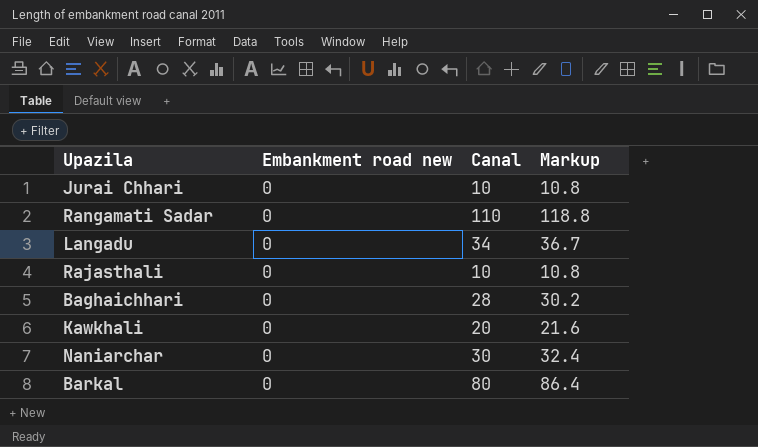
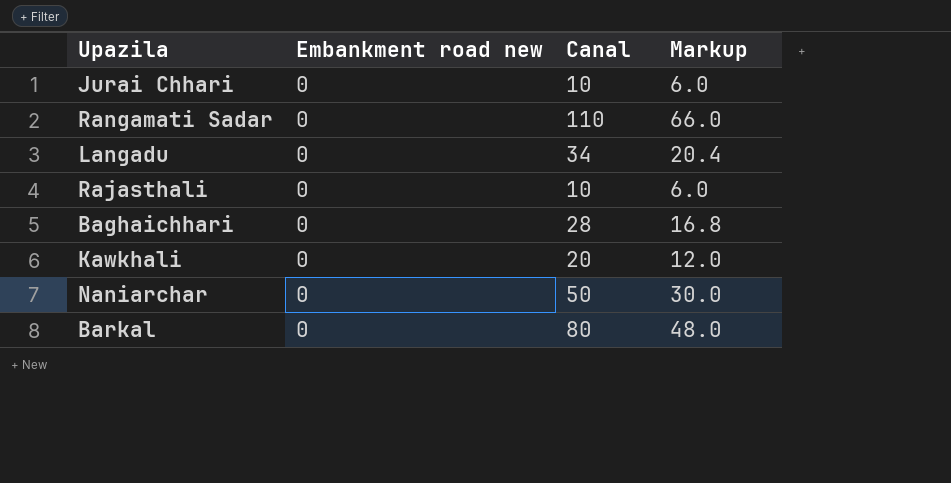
column Markup | formula: [Canal] * 1.08 -> [Canal] * 0.6
Naniarchar | Canal: 30 -> 50

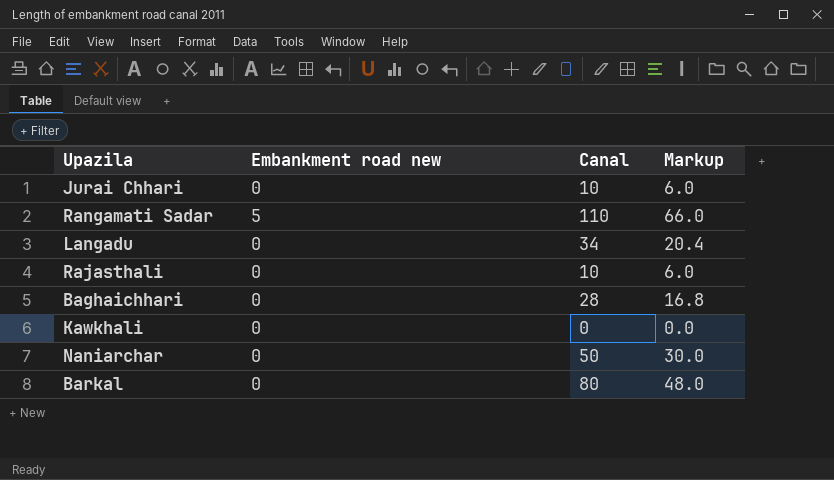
Rangamati Sadar | Embankment road new: 0 -> 5
Kawkhali | Canal: 20 -> 0
Kawkhali | Markup: 12.0 -> 0.0

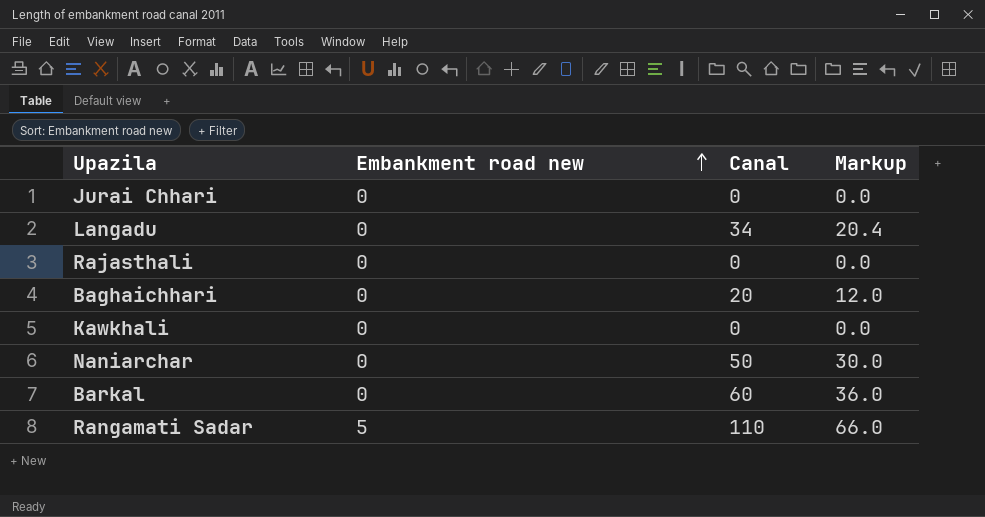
row order: none -> Embankment road new ascending
Jurai Chhari | Canal: 10 -> 0
Jurai Chhari | Markup: 6.0 -> 0.0
Rajasthali | Canal: 10 -> 0
Rajasthali | Markup: 6.0 -> 0.0
Baghaichhari | Canal: 28 -> 20
Baghaichhari | Markup: 16.8 -> 12.0
Barkal | Canal: 80 -> 60
Barkal | Markup: 48.0 -> 36.0

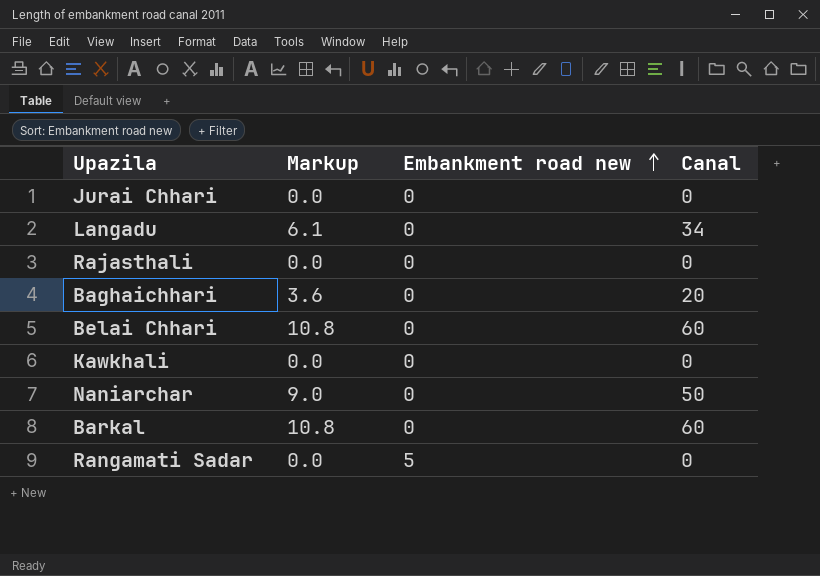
column Markup | formula: [Canal] * 0.6 -> [Canal] * 0.18
column Markup | position: 4 -> 2
row Belai Chhari: none -> 10.8 | 0 | 60
Rangamati Sadar | Canal: 110 -> 0

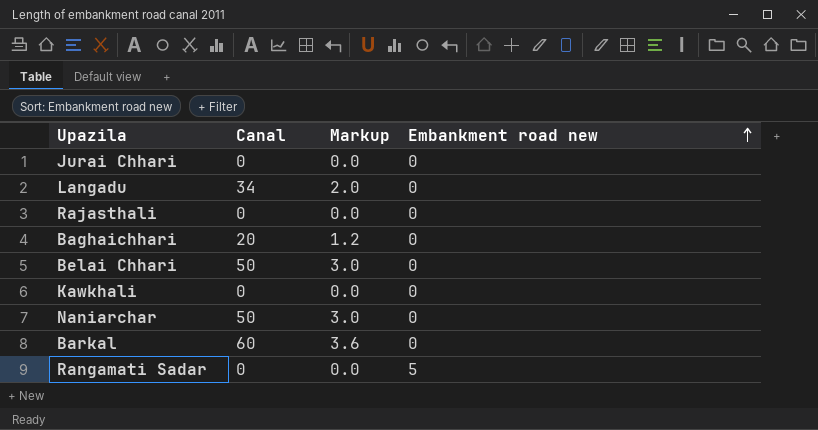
column Canal | position: 4 -> 2
column Markup | formula: [Canal] * 0.18 -> [Canal] * 0.06
Belai Chhari | Canal: 60 -> 50

